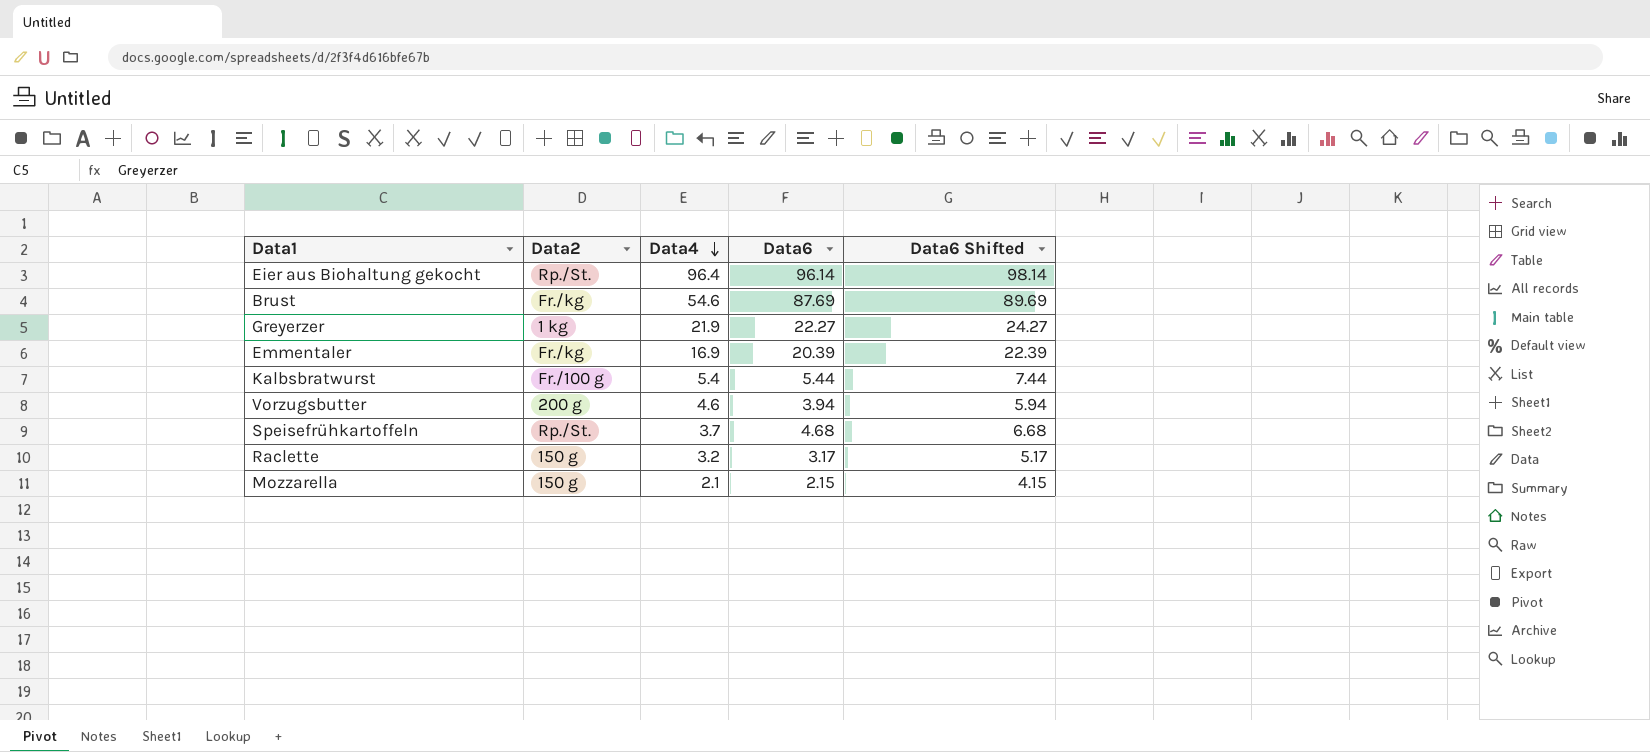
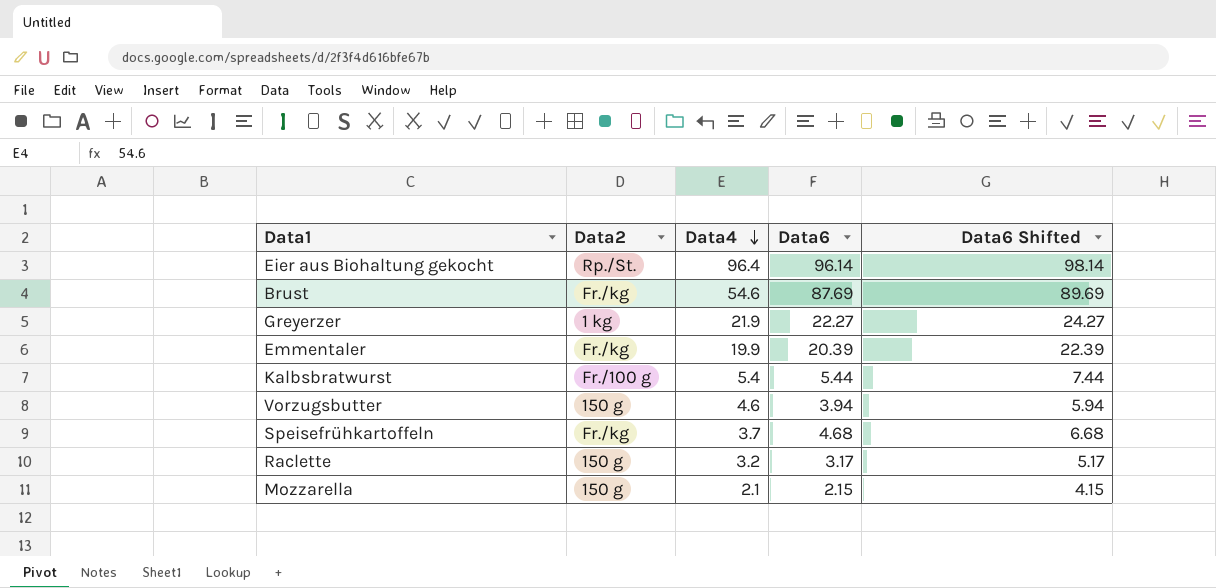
Emmentaler | Data4: 16.9 -> 19.9
Vorzugsbutter | Data2: 200 g -> 150 g
Speisefrühkartoffeln | Data2: Rp./St. -> Fr./kg

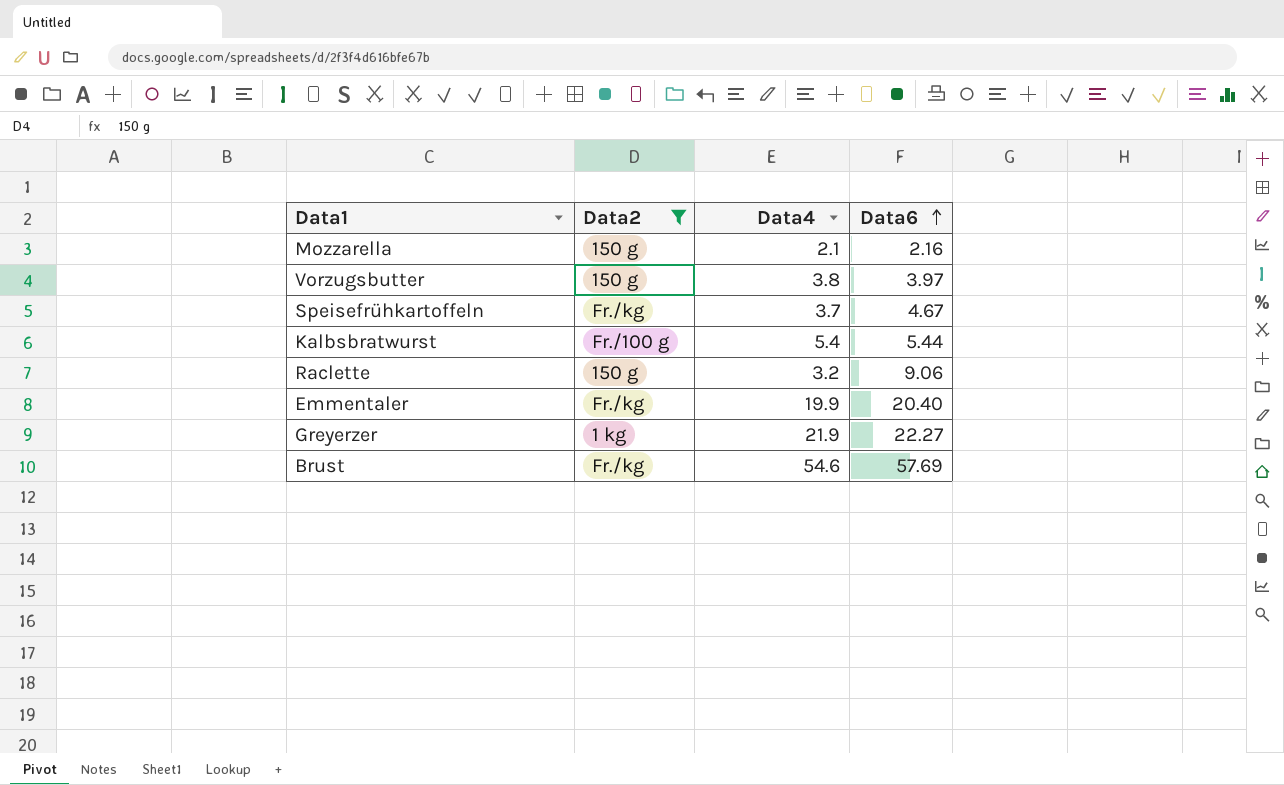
filter: none -> Data2 != Rp./St.
row order: Data4 descending -> Data6 ascending
column Data6 Shifted | formula: [Data6] + 2 -> none
Mozzarella | Data6: 2.15 -> 2.16
Vorzugsbutter | Data4: 4.6 -> 3.8
Vorzugsbutter | Data6: 3.94 -> 3.97
Speisefrühkartoffeln | Data6: 4.68 -> 4.67
Raclette | Data6: 3.17 -> 9.06
Emmentaler | Data6: 20.39 -> 20.40
Brust | Data6: 87.69 -> 57.69

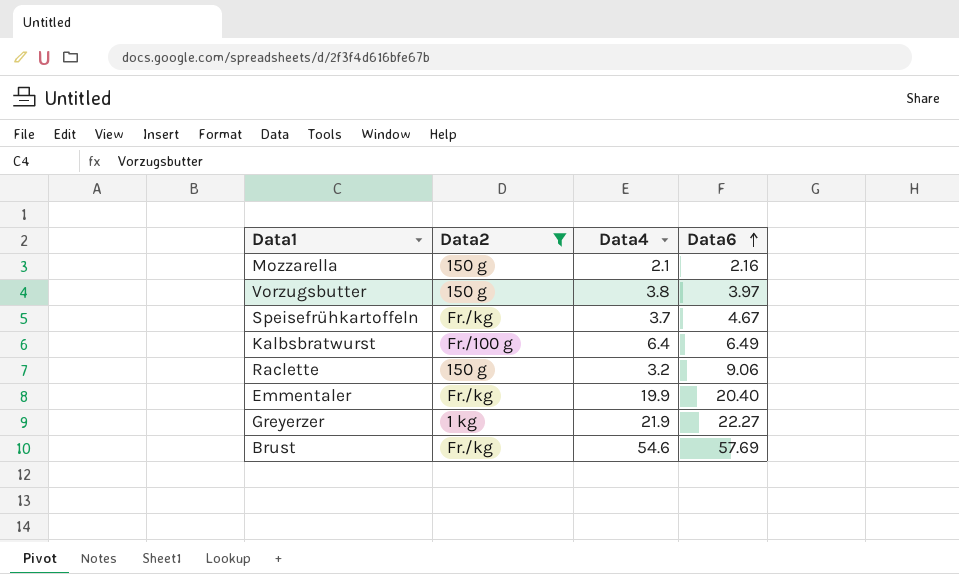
Kalbsbratwurst | Data4: 5.4 -> 6.4
Kalbsbratwurst | Data6: 5.44 -> 6.49

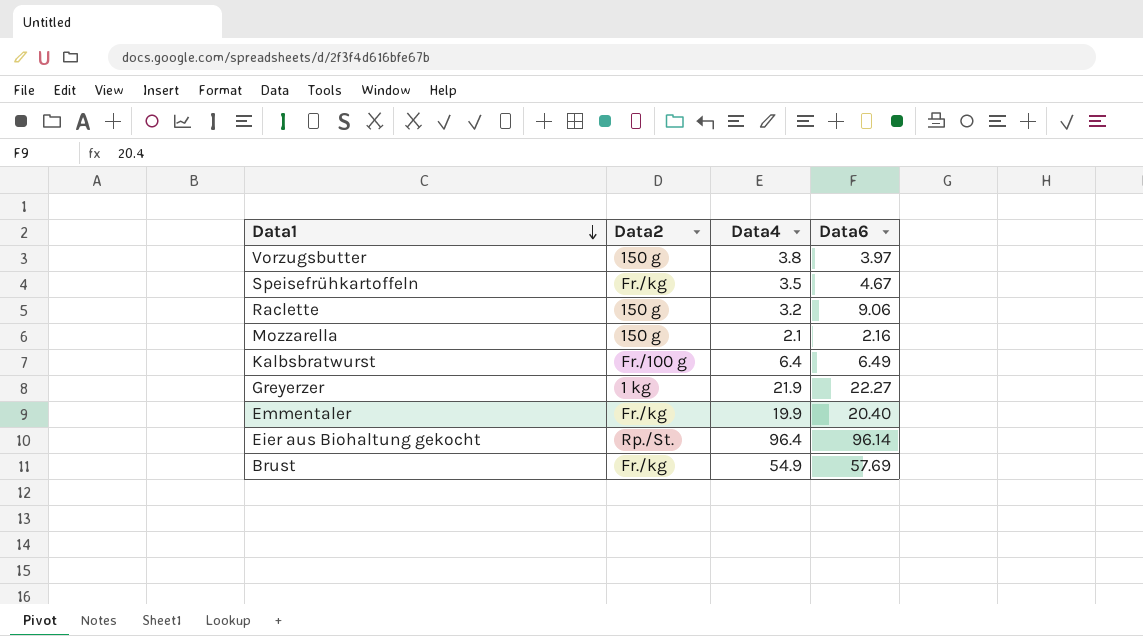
filter: Data2 != Rp./St. -> none
row order: Data6 ascending -> Data1 descending
Speisefrühkartoffeln | Data4: 3.7 -> 3.5
Brust | Data4: 54.6 -> 54.9

